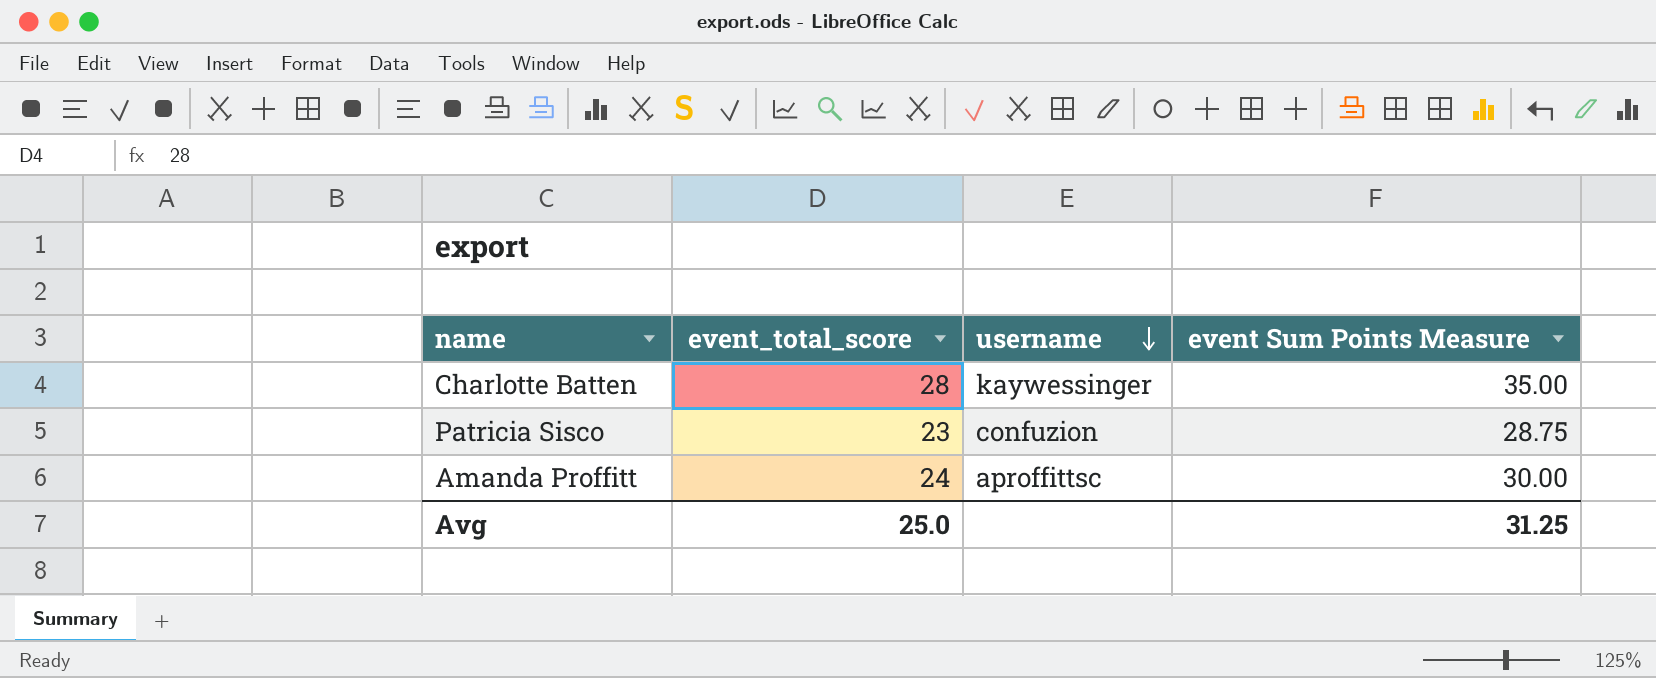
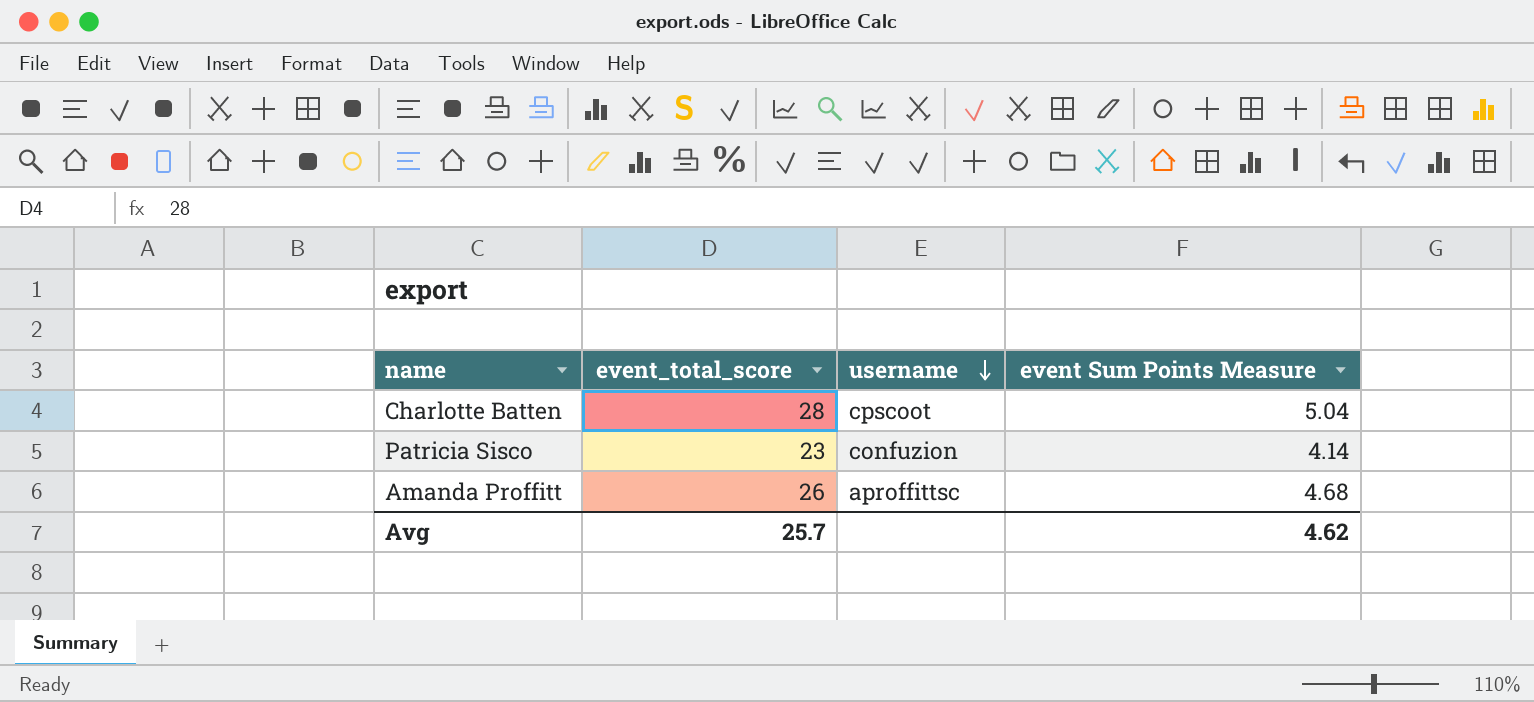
column event Sum Points Measure | formula: [event_total_score] * 1.25 -> [event_total_score] * 0.18
Charlotte Batten | username: kaywessinger -> cpscoot
Amanda Proffitt | event_total_score: 24 -> 26
Avg | event_total_score: 25.0 -> 25.7
Avg | event Sum Points Measure: 31.25 -> 4.62

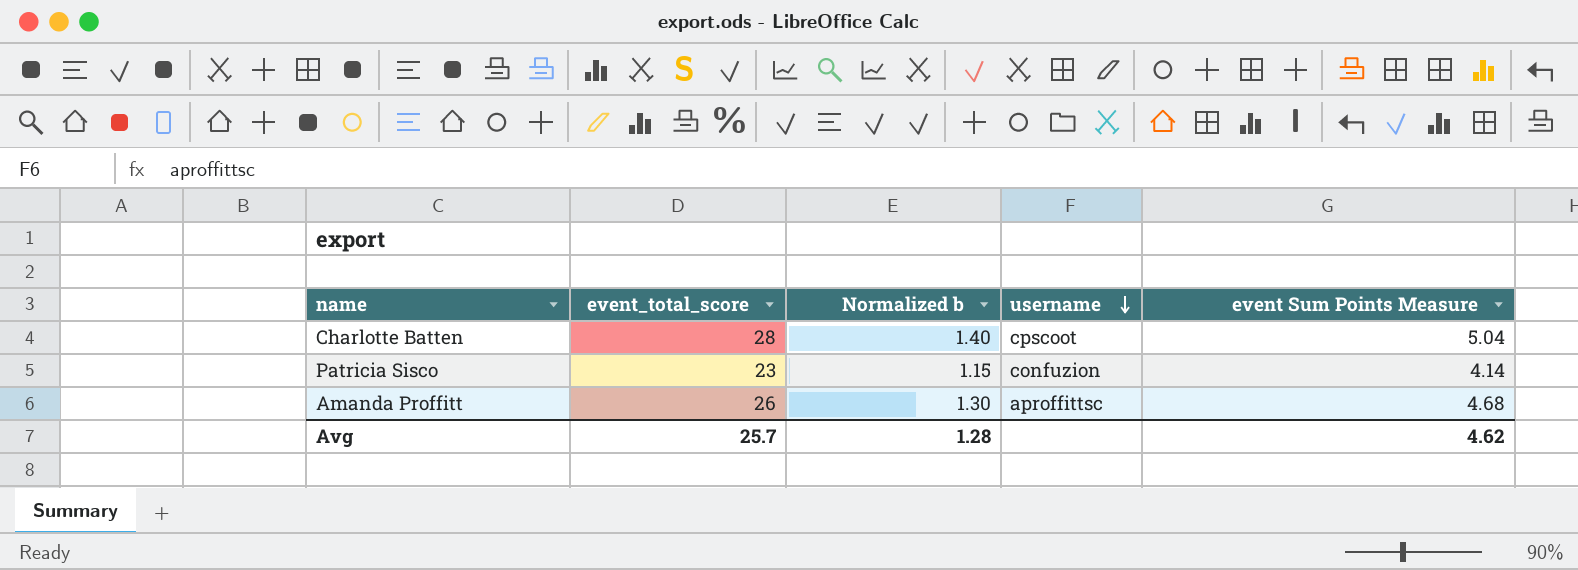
column Normalized b | formula: none -> [event_total_score] * 0.05

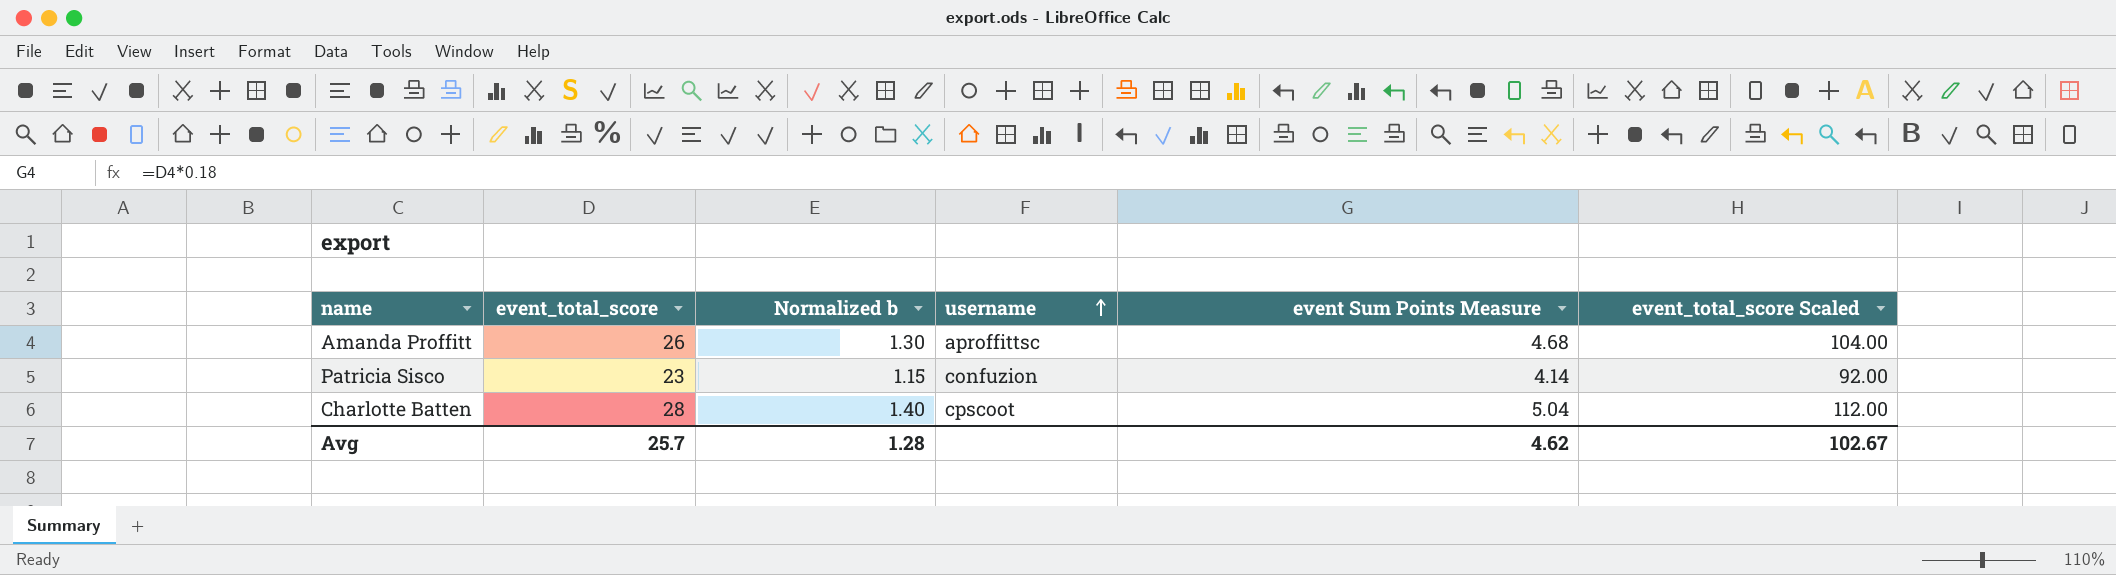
row order: username descending -> username ascending
column event_total_score Scaled | formula: none -> [event_total_score] * 4

